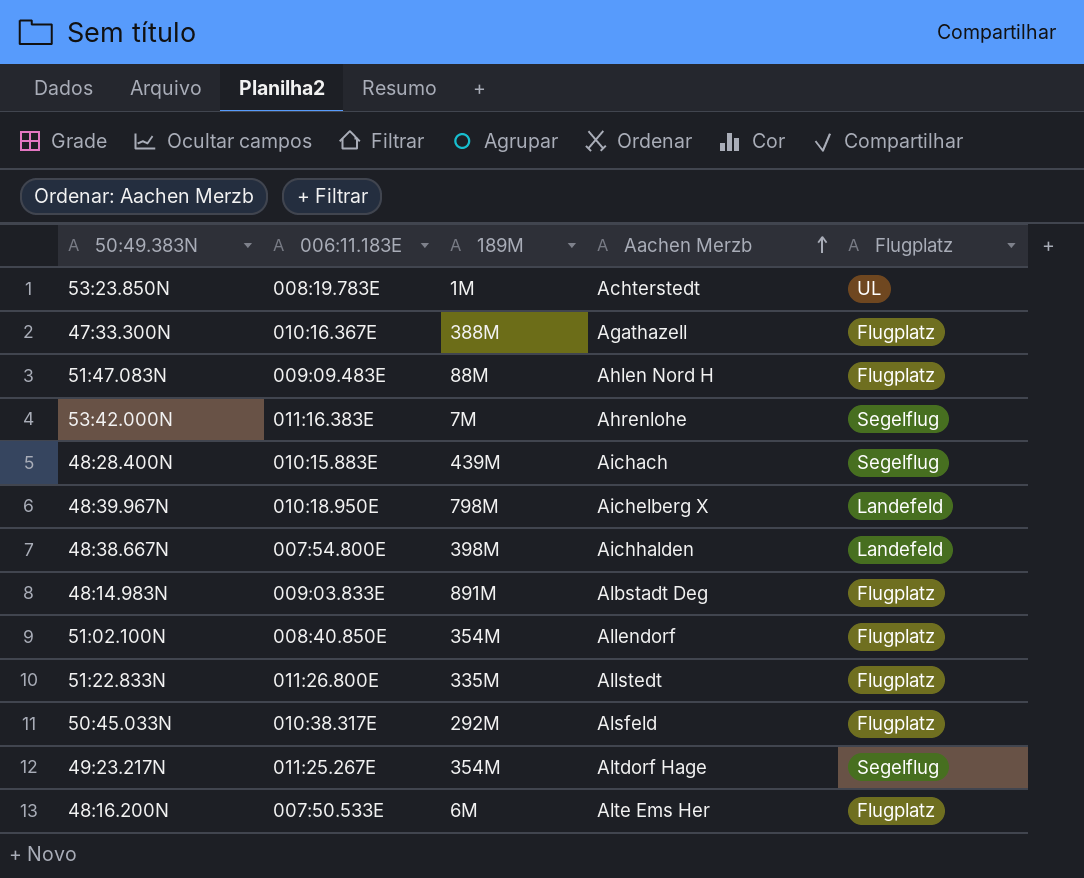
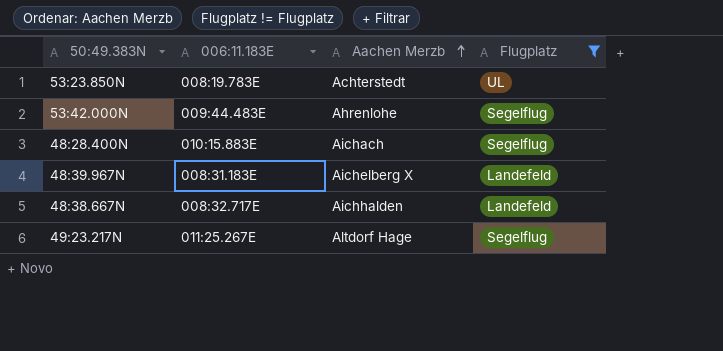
filter: none -> Flugplatz != Flugplatz
column 189M | position: 3 -> none
53:42.000N | 006:11.183E: 011:16.383E -> 009:44.483E
48:39.967N | 006:11.183E: 010:18.950E -> 008:31.183E
48:38.667N | 006:11.183E: 007:54.800E -> 008:32.717E

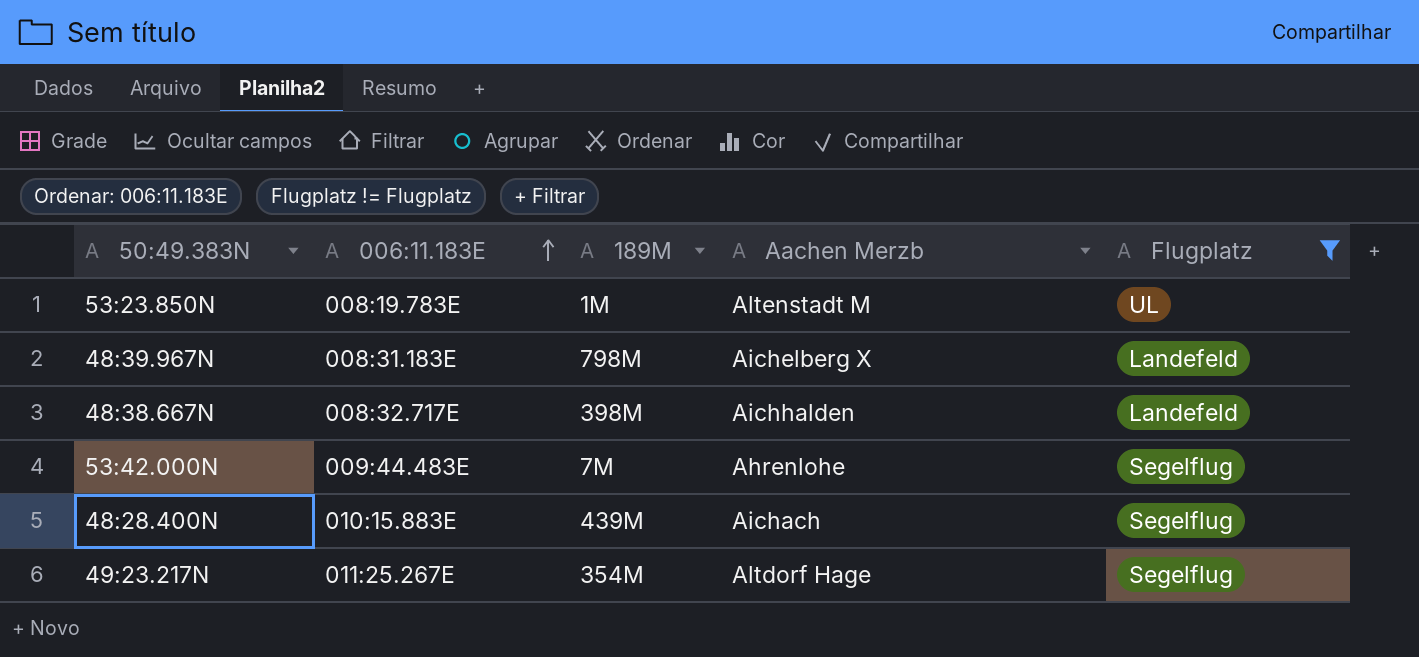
row order: Aachen Merzb ascending -> 006:11.183E ascending
column 189M | position: none -> 3
53:23.850N | Aachen Merzb: Achterstedt -> Altenstadt M

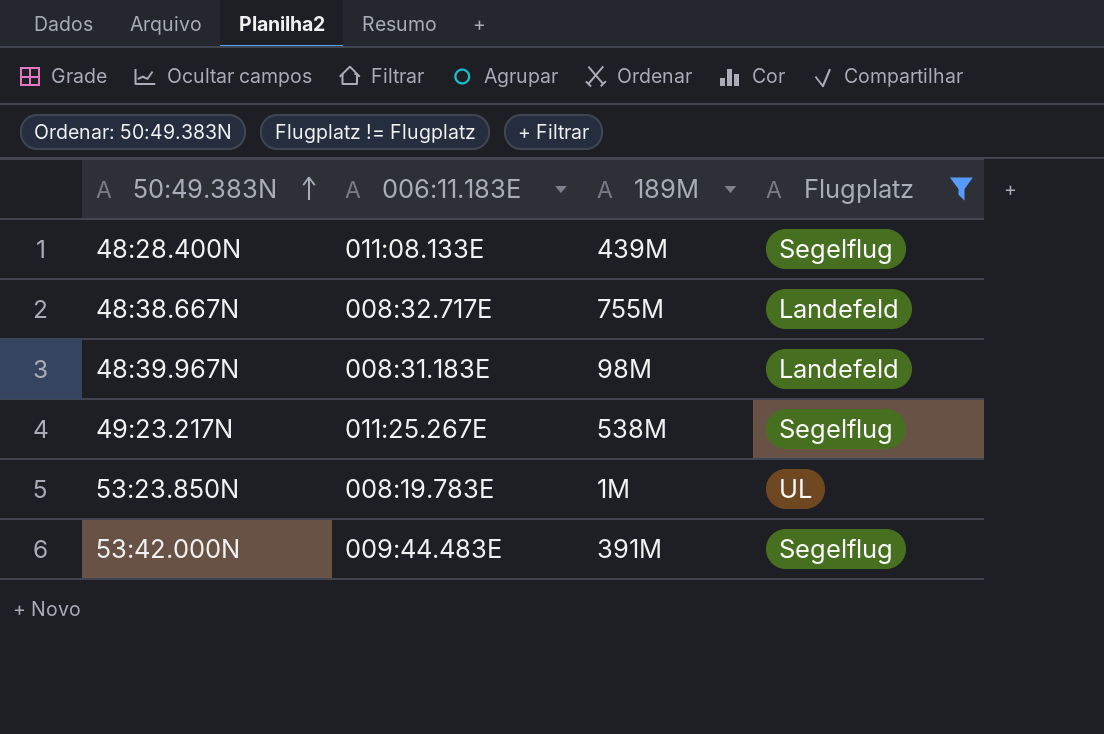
row order: 006:11.183E ascending -> 50:49.383N ascending
column Aachen Merzb | position: 4 -> none
48:28.400N | 006:11.183E: 010:15.883E -> 011:08.133E
48:38.667N | 189M: 398M -> 755M
48:39.967N | 189M: 798M -> 98M
49:23.217N | 189M: 354M -> 538M
53:42.000N | 189M: 7M -> 391M

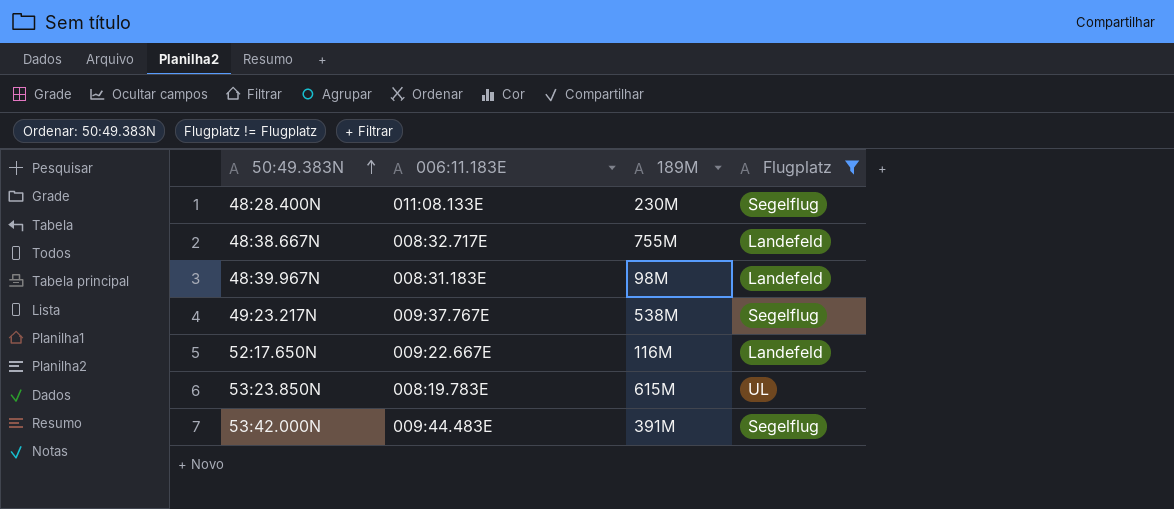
48:28.400N | 189M: 439M -> 230M
49:23.217N | 006:11.183E: 011:25.267E -> 009:37.767E
row 52:17.650N: none -> 009:22.667E | 116M | Landefeld
53:23.850N | 189M: 1M -> 615M

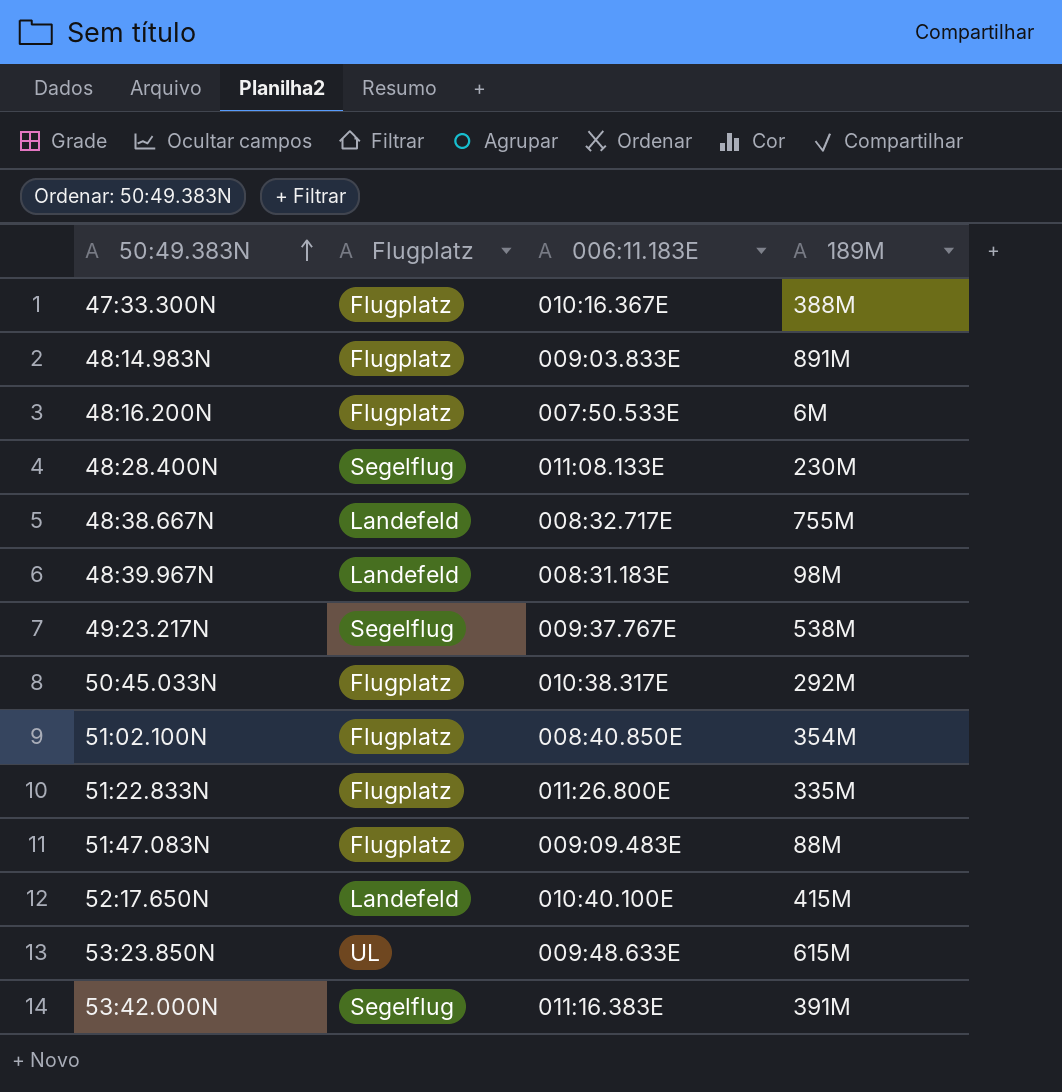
filter: Flugplatz != Flugplatz -> none
column Flugplatz | position: 4 -> 2
52:17.650N | 006:11.183E: 009:22.667E -> 010:40.100E
52:17.650N | 189M: 116M -> 415M
53:23.850N | 006:11.183E: 008:19.783E -> 009:48.633E
53:42.000N | 006:11.183E: 009:44.483E -> 011:16.383E

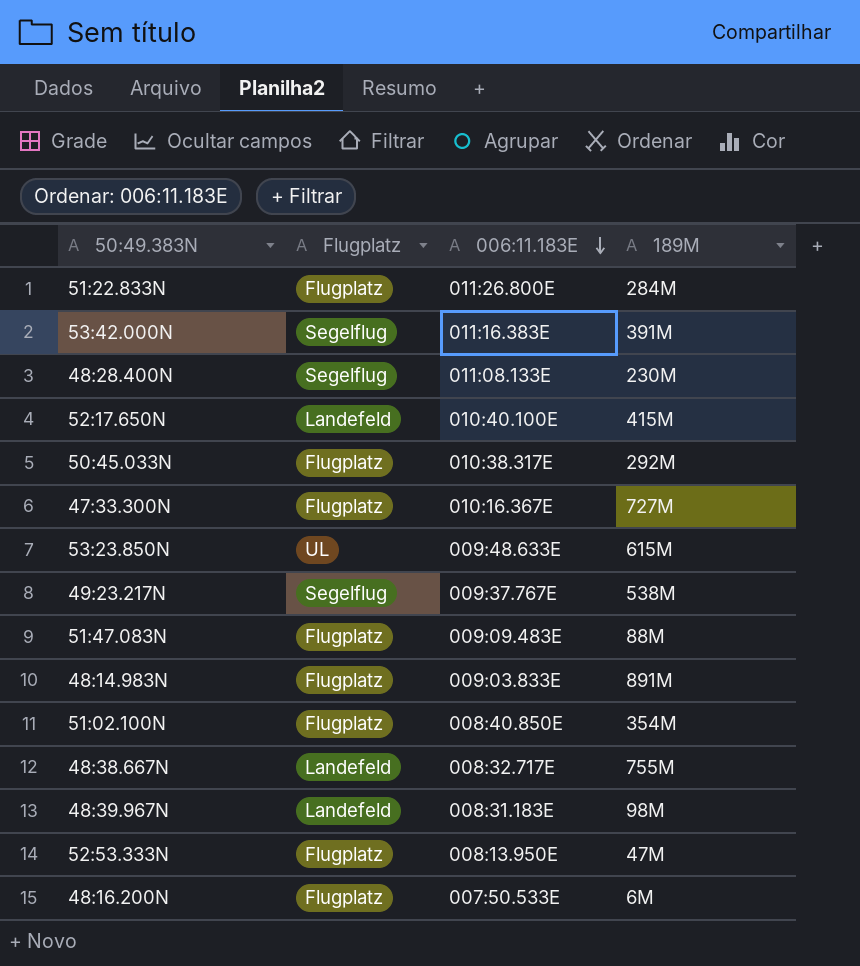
row order: 50:49.383N ascending -> 006:11.183E descending
51:22.833N | 189M: 335M -> 284M
47:33.300N | 189M: 388M -> 727M
row 52:53.333N: none -> Flugplatz | 008:13.950E | 47M

